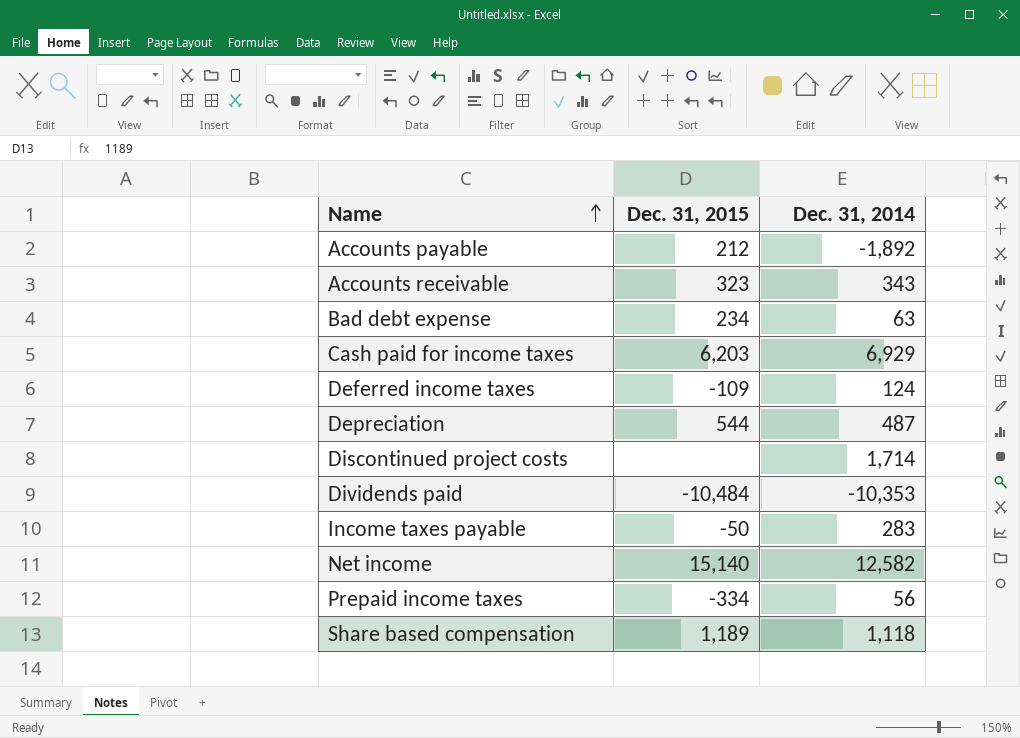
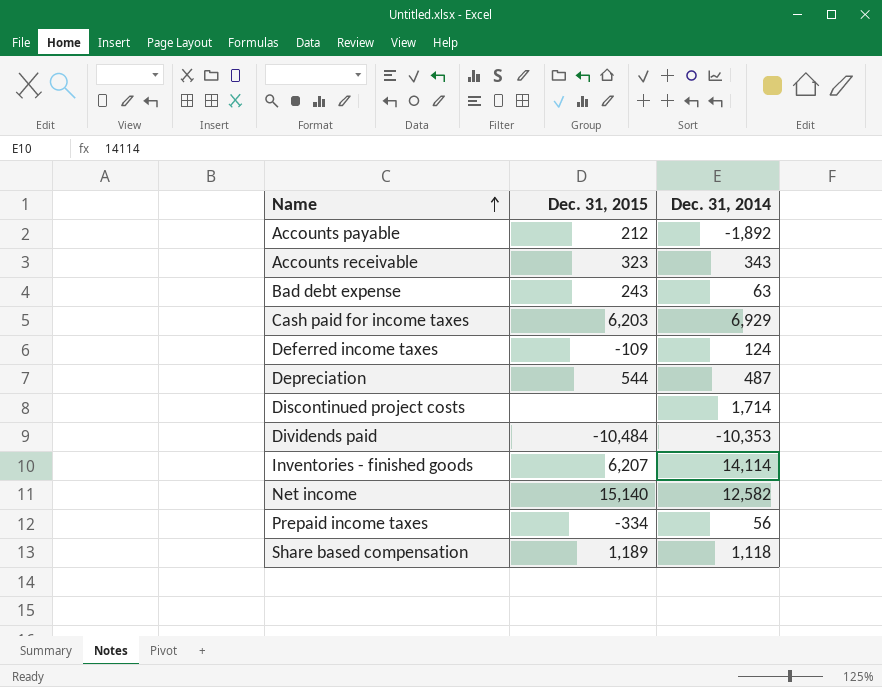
row Income taxes payable: -50 | 283 -> none
Bad debt expense | Dec. 31, 2015: 234 -> 243
row Inventories - finished goods: none -> 6,207 | 14,114

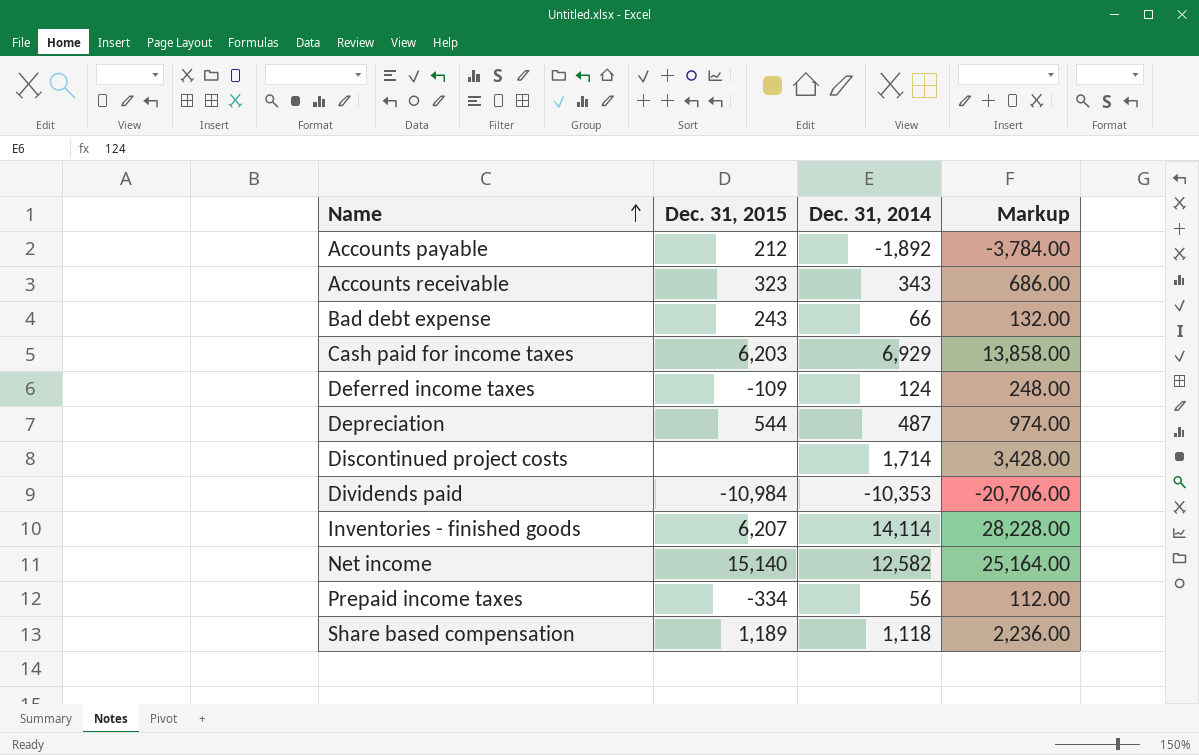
column Markup | formula: none -> [Dec. 31, 2014] * 2
Bad debt expense | Dec. 31, 2014: 63 -> 66
Dividends paid | Dec. 31, 2015: -10,484 -> -10,984

